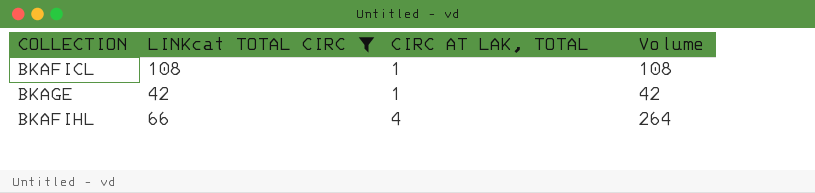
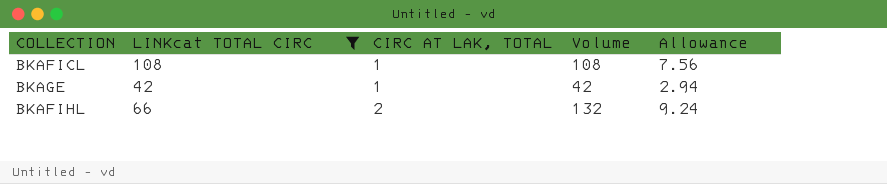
column Allowance | formula: none -> [Volume] * 0.07
BKAFIHL | CIRC AT LAK, TOTAL: 4 -> 2
BKAFIHL | Volume: 264 -> 132

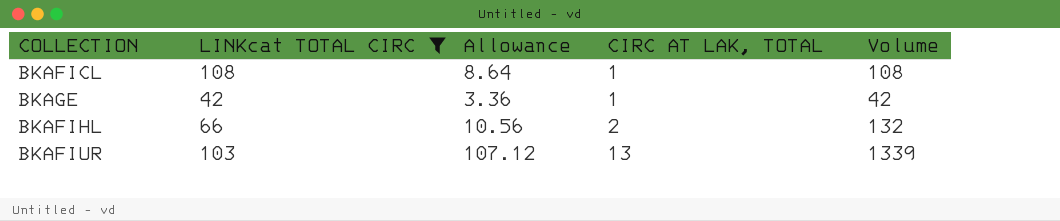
column Allowance | formula: [Volume] * 0.07 -> [Volume] * 0.08
column Allowance | position: 5 -> 3
row BKAFIUR: none -> 103 | 107.12 | 13 | 1339

